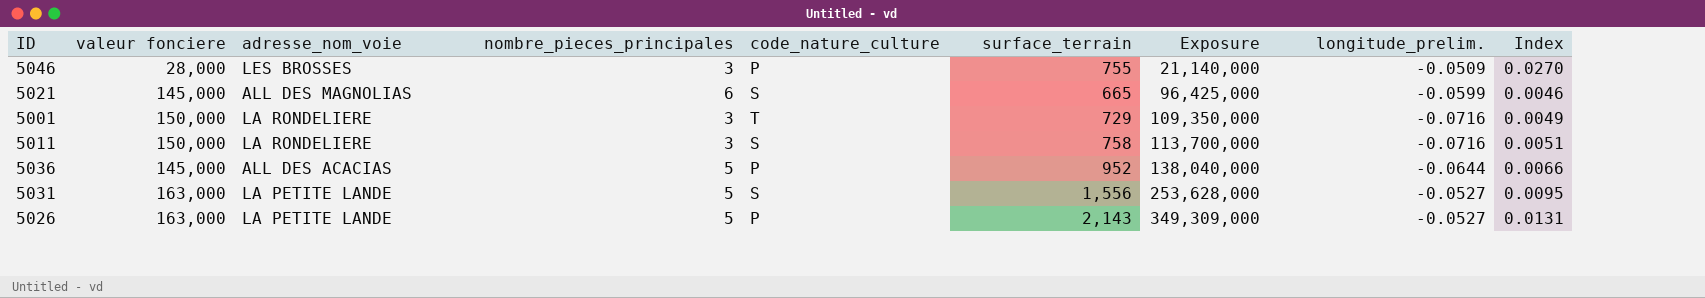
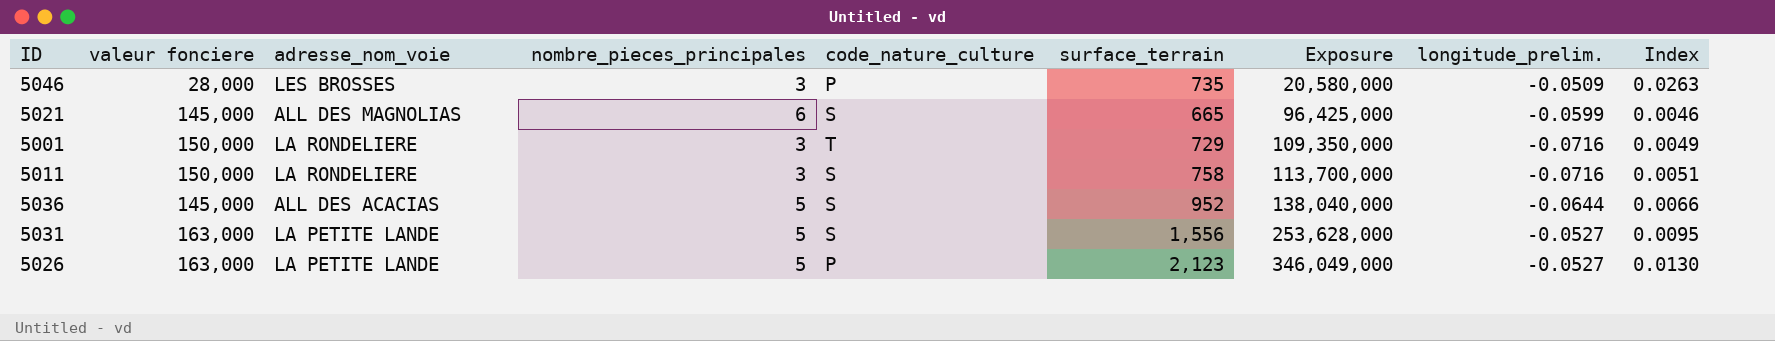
5046 | surface_terrain: 755 -> 735
5046 | Exposure: 21,140,000 -> 20,580,000
5046 | Index: 0.0270 -> 0.0263
5036 | code_nature_culture: P -> S
5026 | surface_terrain: 2,143 -> 2,123
5026 | Exposure: 349,309,000 -> 346,049,000
5026 | Index: 0.0131 -> 0.0130

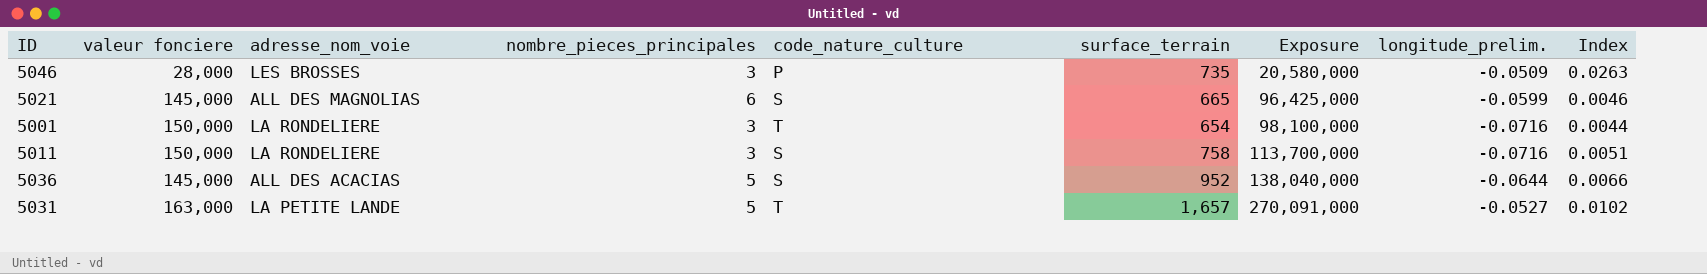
row 5026: 163,000 | LA PETITE LANDE | 5 | P | 2,123 | 346,049,000 | -0.0527 | 0.0130 -> none
5001 | surface_terrain: 729 -> 654
5001 | Exposure: 109,350,000 -> 98,100,000
5001 | Index: 0.0049 -> 0.0044
5031 | code_nature_culture: S -> T
5031 | surface_terrain: 1,556 -> 1,657
5031 | Exposure: 253,628,000 -> 270,091,000
5031 | Index: 0.0095 -> 0.0102

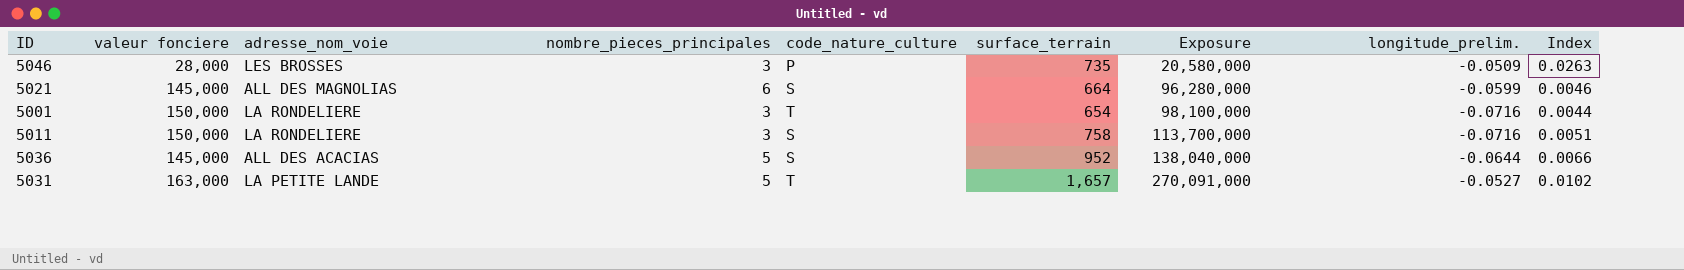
5021 | surface_terrain: 665 -> 664
5021 | Exposure: 96,425,000 -> 96,280,000

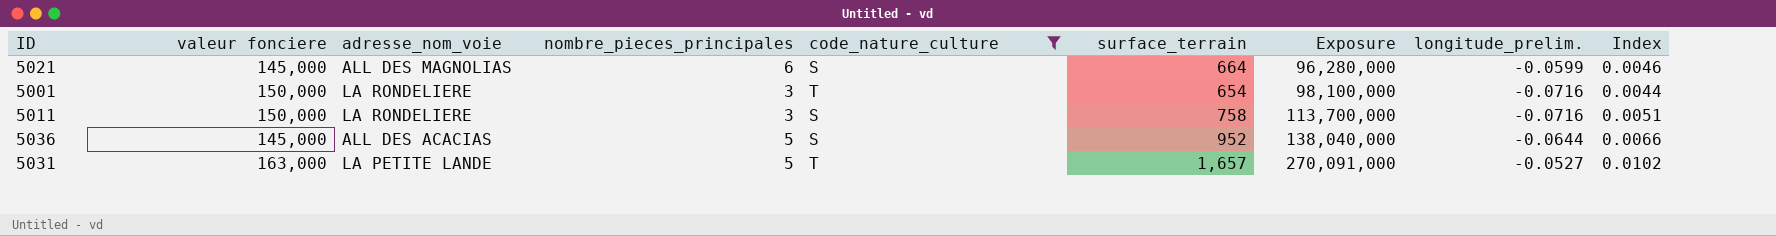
filter: none -> code_nature_culture != P

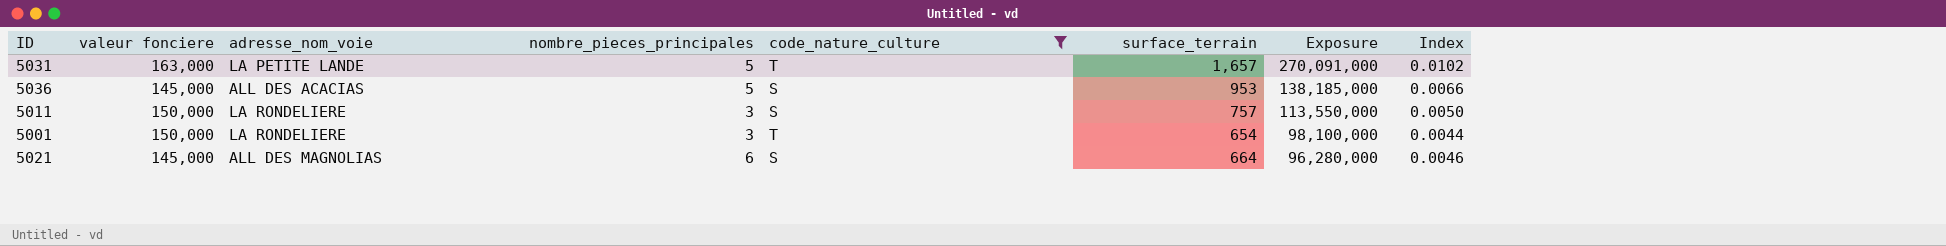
row order: Exposure ascending -> Exposure descending
column longitude_prelim. | position: 8 -> none
5036 | surface_terrain: 952 -> 953
5036 | Exposure: 138,040,000 -> 138,185,000
5011 | surface_terrain: 758 -> 757
5011 | Exposure: 113,700,000 -> 113,550,000
5011 | Index: 0.0051 -> 0.0050

